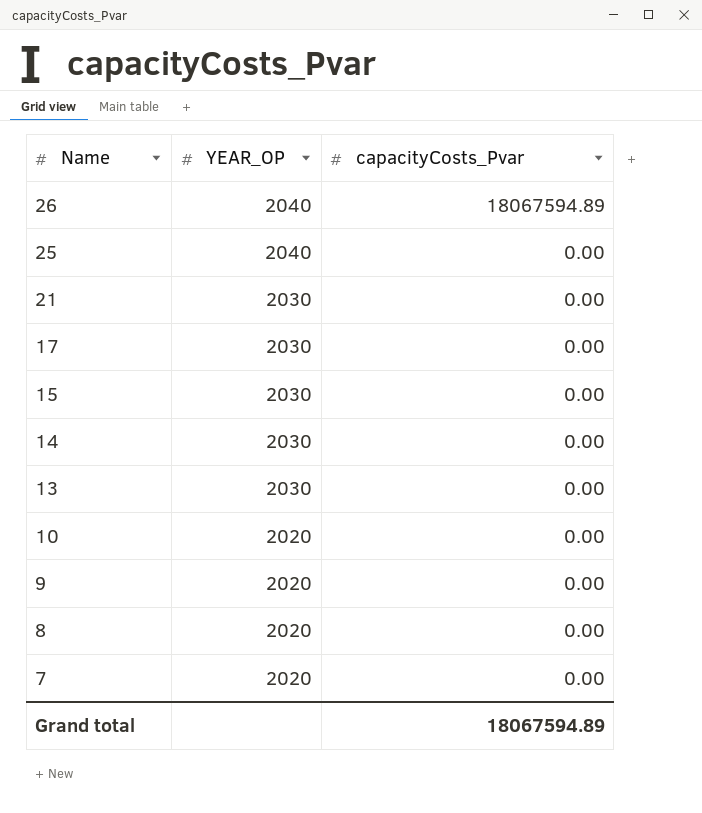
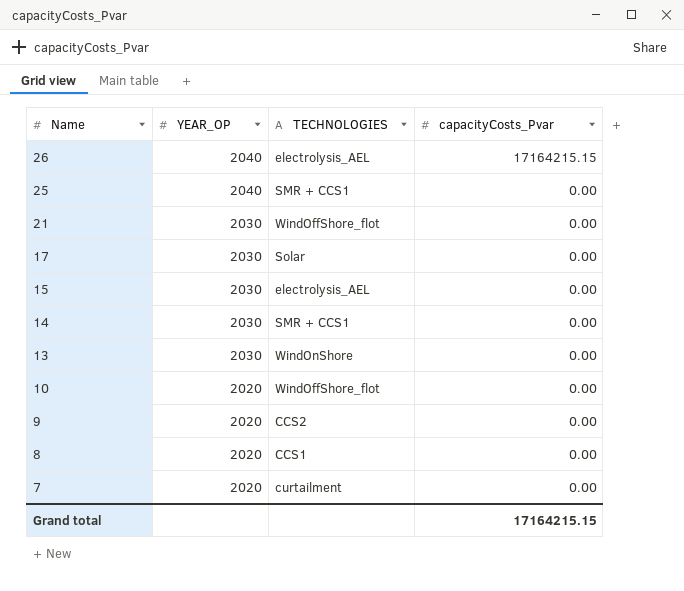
column TECHNOLOGIES | position: none -> 3
26 | capacityCosts_Pvar: 18067594.89 -> 17164215.15
Grand total | capacityCosts_Pvar: 18067594.89 -> 17164215.15

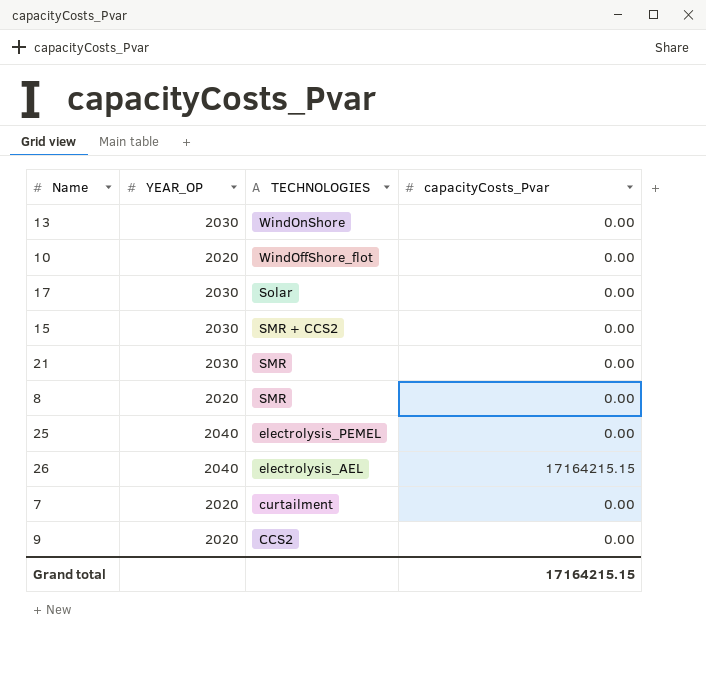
row order: Name descending -> TECHNOLOGIES descending
row 14: 2030 | SMR + CCS1 | 0.00 -> none
15 | TECHNOLOGIES: electrolysis_AEL -> SMR + CCS2
21 | TECHNOLOGIES: WindOffShore_flot -> SMR
8 | TECHNOLOGIES: CCS1 -> SMR
25 | TECHNOLOGIES: SMR + CCS1 -> electrolysis_PEMEL

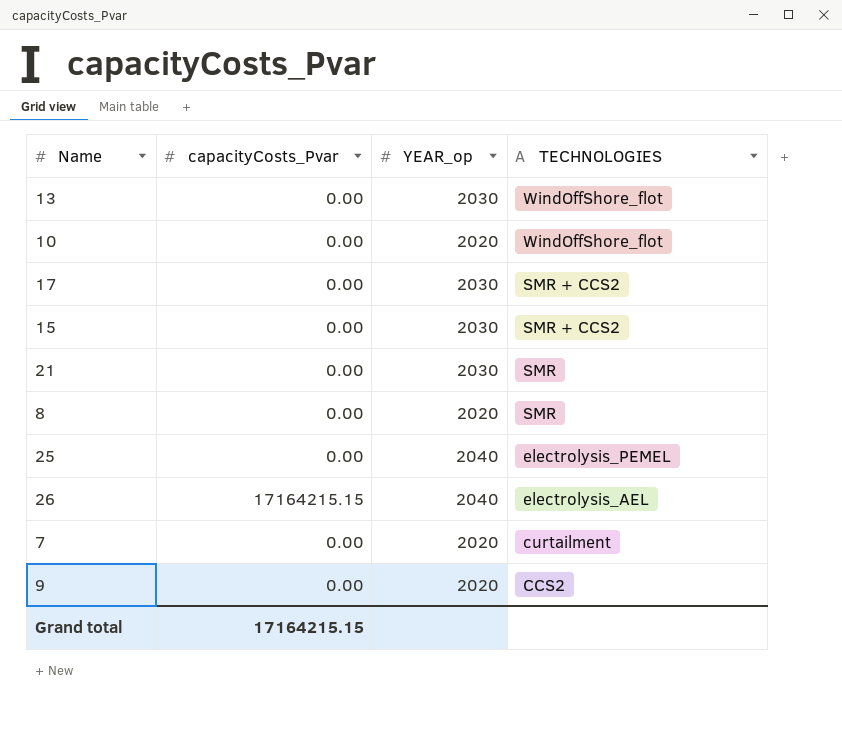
column capacityCosts_Pvar | position: 4 -> 2
column name: YEAR_OP -> YEAR_op
13 | TECHNOLOGIES: WindOnShore -> WindOffShore_flot
17 | TECHNOLOGIES: Solar -> SMR + CCS2

